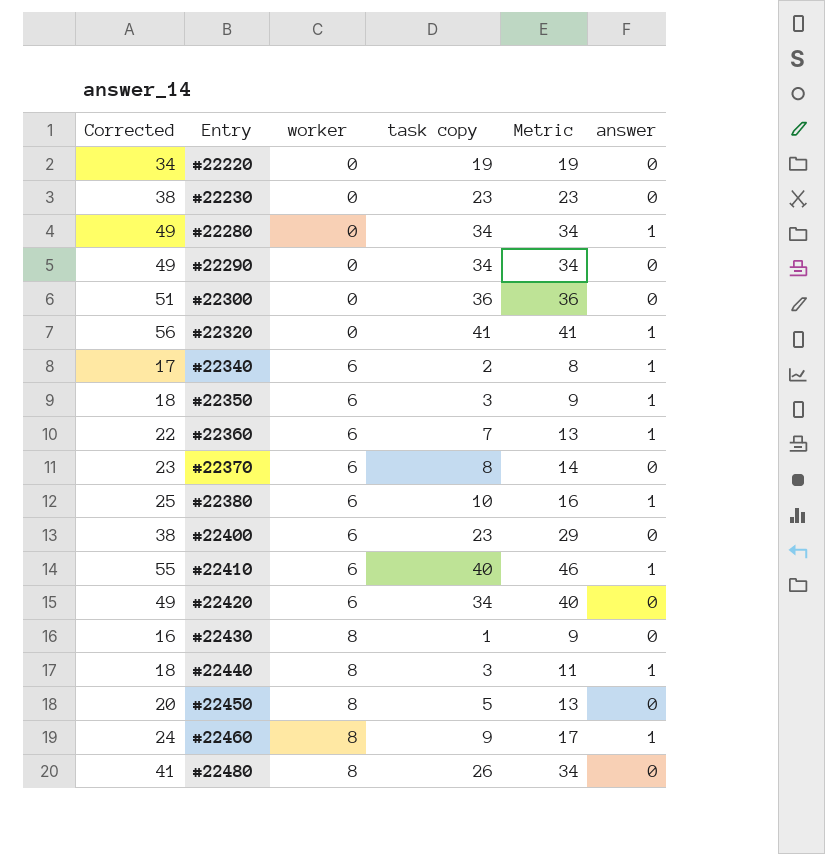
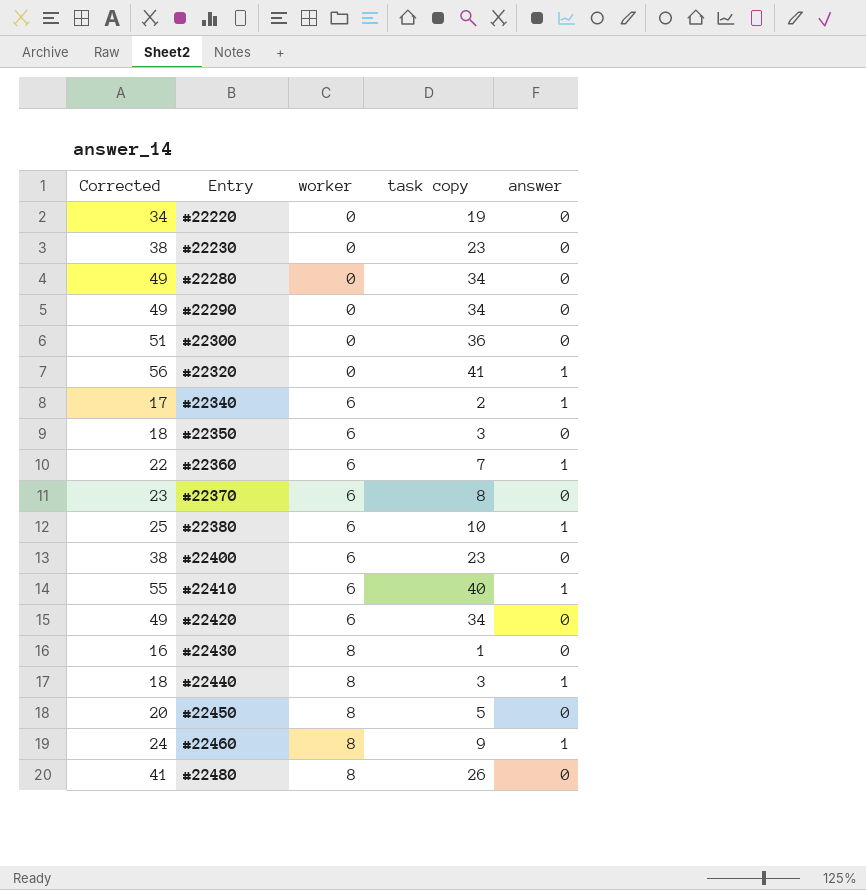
column Metric | formula: [worker] + [task copy] -> none
#22280 | answer: 1 -> 0
#22350 | answer: 1 -> 0

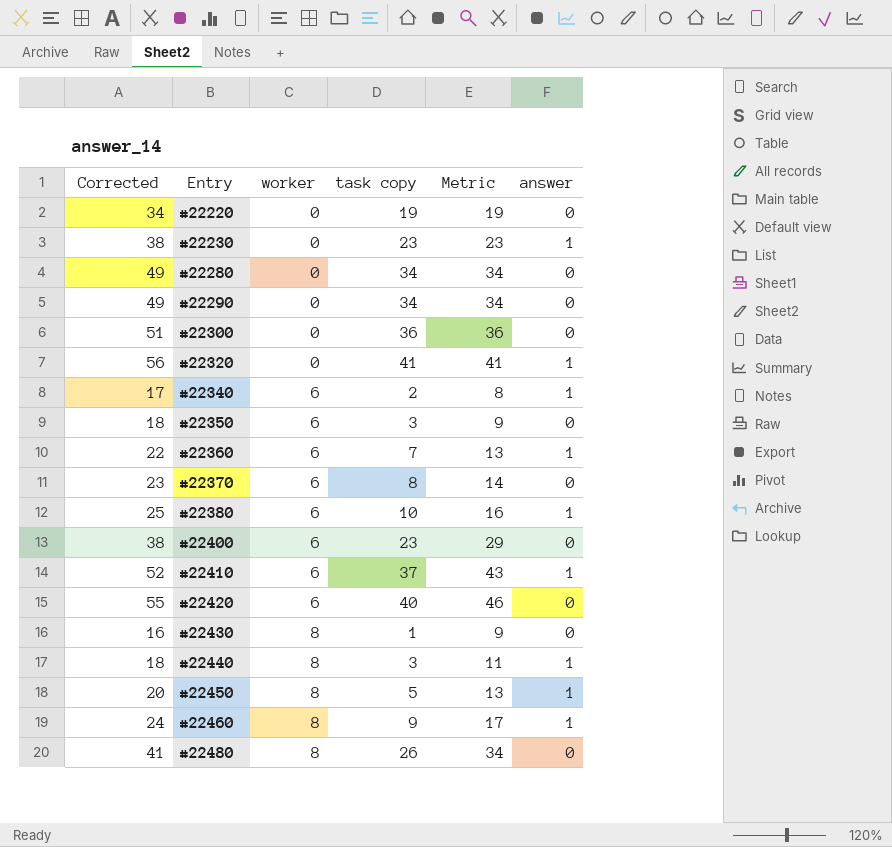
column Metric | formula: none -> [worker] + [task copy]
#22230 | answer: 0 -> 1
#22410 | Corrected: 55 -> 52
#22410 | task copy: 40 -> 37
#22420 | Corrected: 49 -> 55
#22420 | task copy: 34 -> 40
#22450 | answer: 0 -> 1

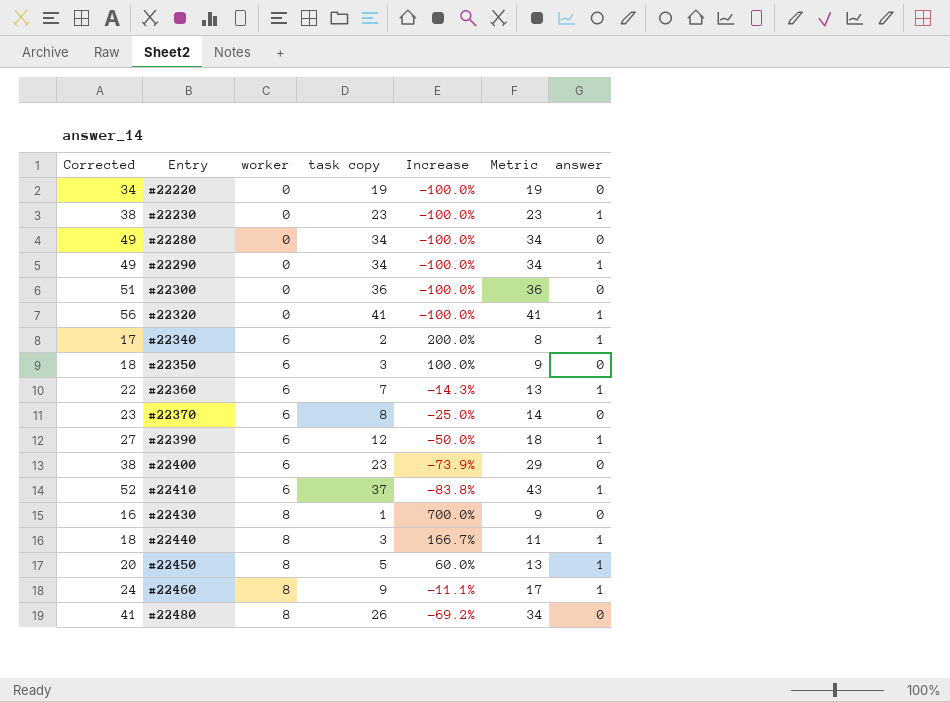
column Increase | formula: none -> ([worker] - [task copy]) / [task copy]
row #22380: 25 | 6 | 10 | 16 | 1 -> none
row #22420: 55 | 6 | 40 | 46 | 0 -> none
#22290 | answer: 0 -> 1
row #22390: none -> 27 | 6 | 12 | -50.0% | 18 | 1

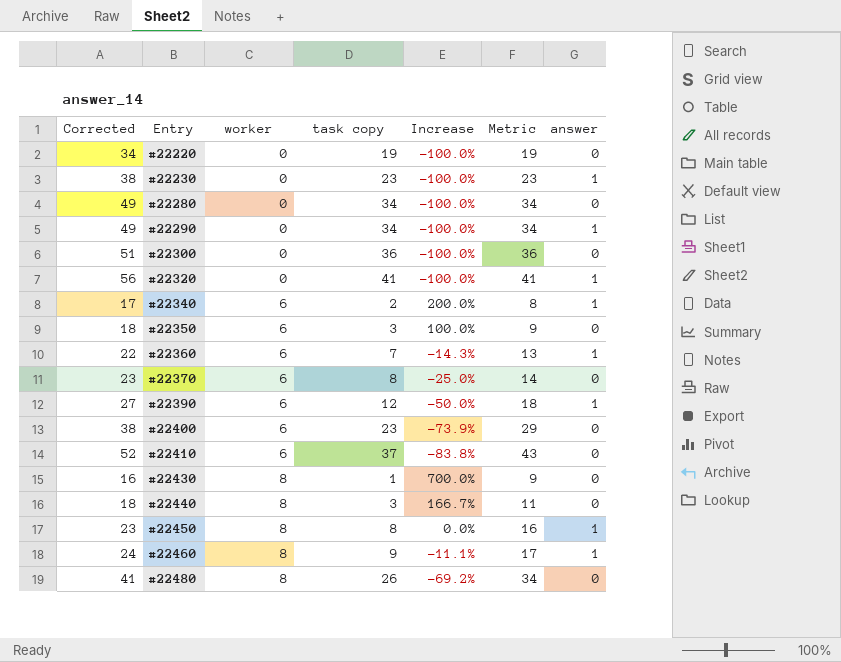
#22410 | answer: 1 -> 0
#22440 | answer: 1 -> 0
#22450 | Corrected: 20 -> 23
#22450 | task copy: 5 -> 8
#22450 | Increase: 60.0% -> 0.0%
#22450 | Metric: 13 -> 16

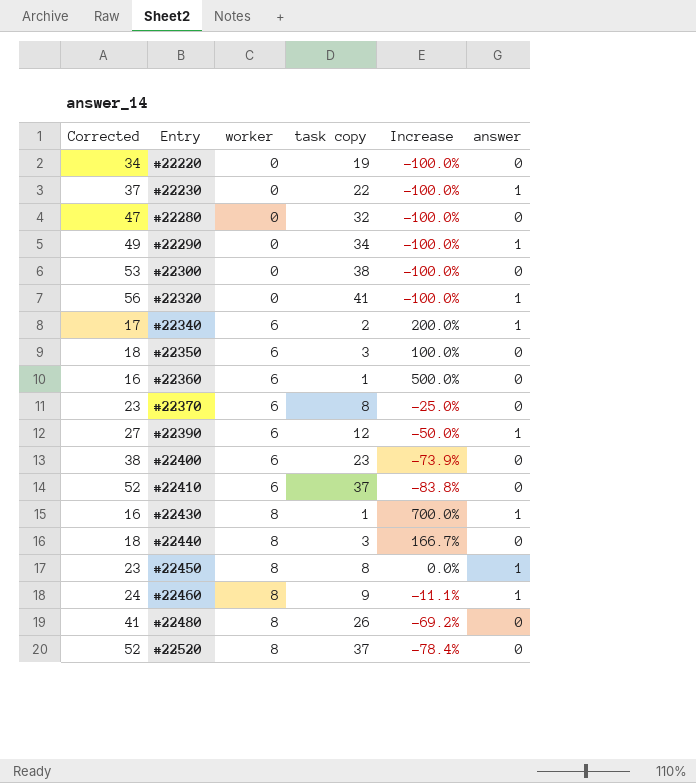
column Metric | formula: [worker] + [task copy] -> none
#22230 | Corrected: 38 -> 37
#22230 | task copy: 23 -> 22
#22280 | Corrected: 49 -> 47
#22280 | task copy: 34 -> 32
#22300 | Corrected: 51 -> 53
#22300 | task copy: 36 -> 38
#22360 | Corrected: 22 -> 16
#22360 | task copy: 7 -> 1
#22360 | Increase: -14.3% -> 500.0%
#22360 | answer: 1 -> 0
#22430 | answer: 0 -> 1
row #22520: none -> 52 | 8 | 37 | -78.4% | 0

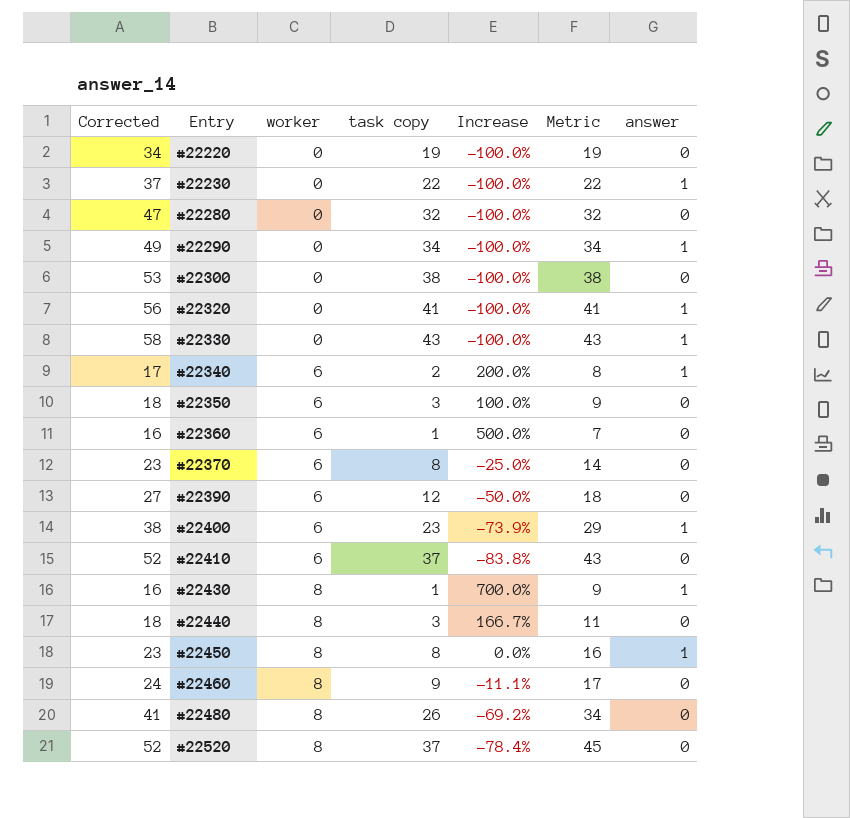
column Metric | formula: none -> [worker] + [task copy]
row #22330: none -> 58 | 0 | 43 | -100.0% | 43 | 1
#22390 | answer: 1 -> 0
#22400 | answer: 0 -> 1
#22460 | answer: 1 -> 0

